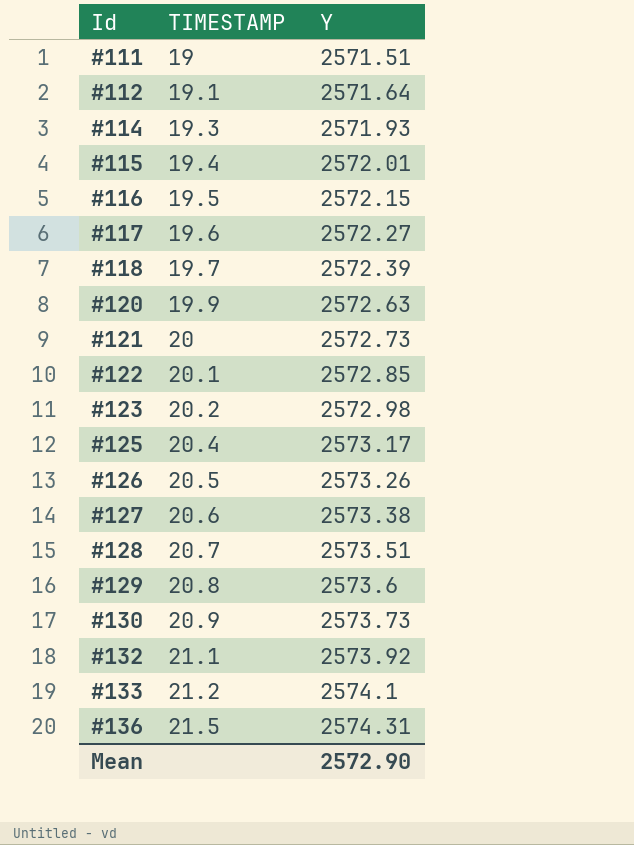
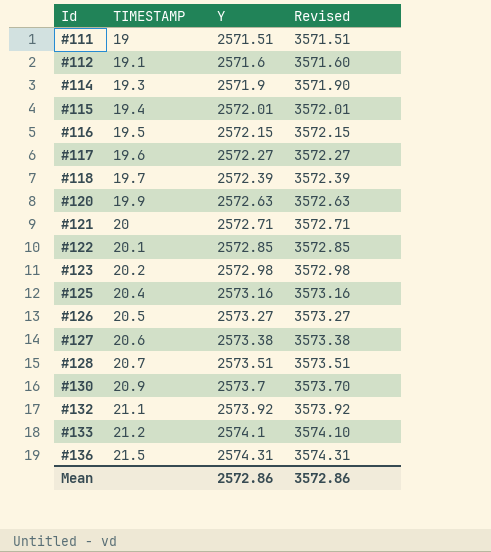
column Revised | formula: none -> [Y] + 1000
row #129: 20.8 | 2573.6 -> none
#112 | Y: 2571.64 -> 2571.6
#114 | Y: 2571.93 -> 2571.9
#121 | Y: 2572.73 -> 2572.71
#125 | Y: 2573.17 -> 2573.16
#126 | Y: 2573.26 -> 2573.27
#130 | Y: 2573.73 -> 2573.7
Mean | Y: 2572.90 -> 2572.86

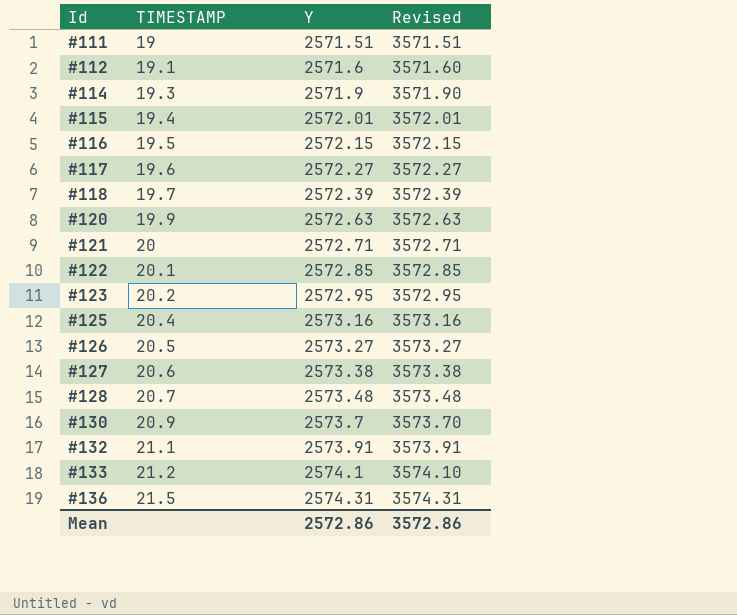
#123 | Y: 2572.98 -> 2572.95
#123 | Revised: 3572.98 -> 3572.95
#128 | Y: 2573.51 -> 2573.48
#128 | Revised: 3573.51 -> 3573.48
#132 | Y: 2573.92 -> 2573.91
#132 | Revised: 3573.92 -> 3573.91

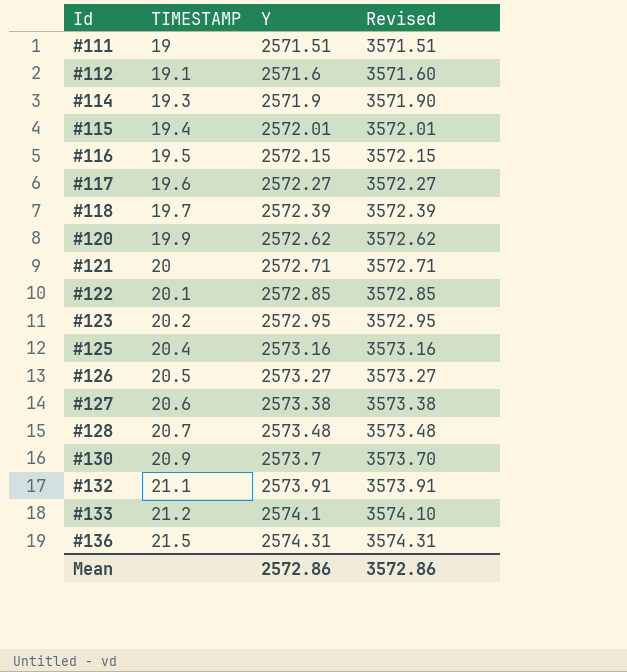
#120 | Y: 2572.63 -> 2572.62
#120 | Revised: 3572.63 -> 3572.62

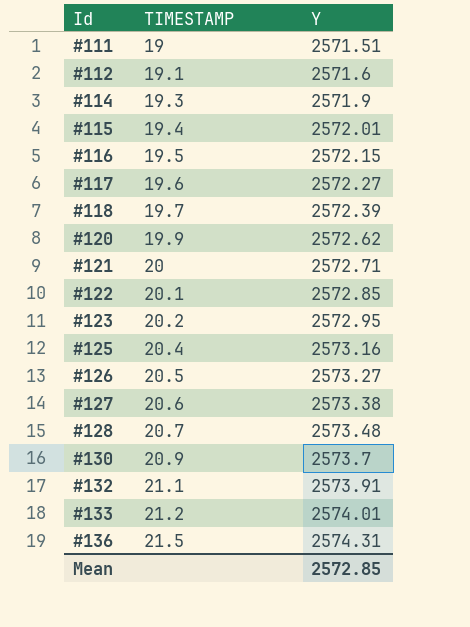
column Revised | formula: [Y] + 1000 -> none
#133 | Y: 2574.1 -> 2574.01
Mean | Y: 2572.86 -> 2572.85

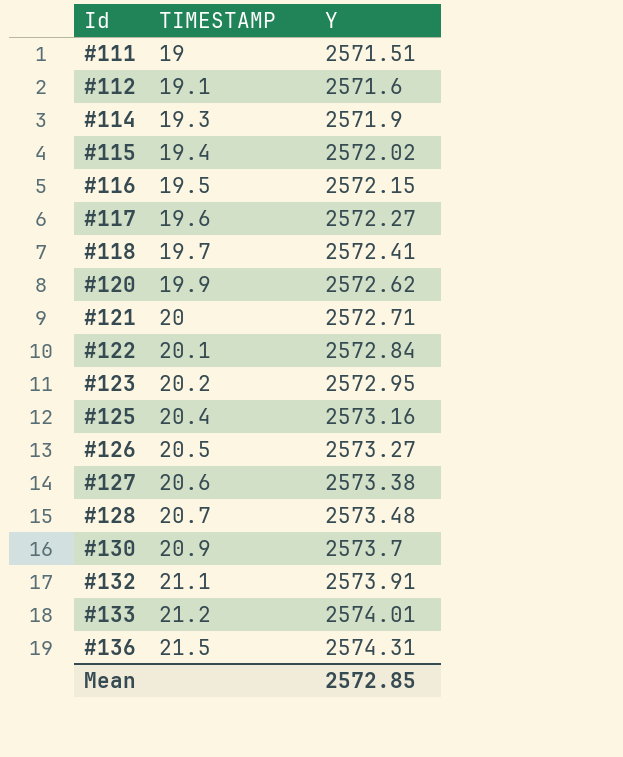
#115 | Y: 2572.01 -> 2572.02
#118 | Y: 2572.39 -> 2572.41
#122 | Y: 2572.85 -> 2572.84

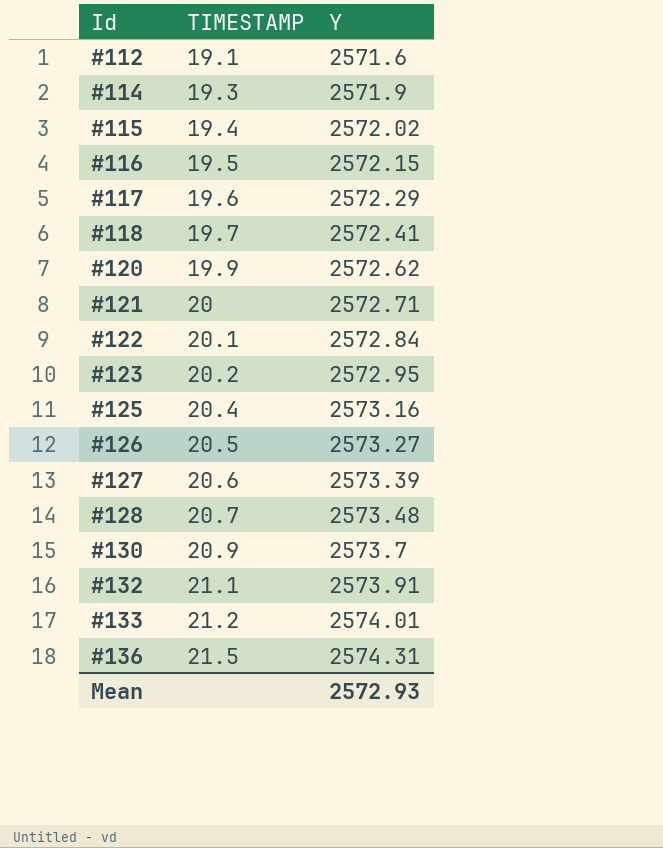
row #111: 19 | 2571.51 -> none
#117 | Y: 2572.27 -> 2572.29
#127 | Y: 2573.38 -> 2573.39
Mean | Y: 2572.85 -> 2572.93

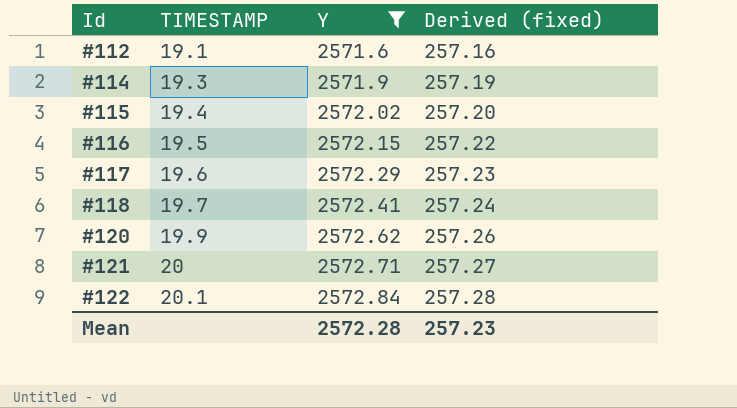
filter: none -> Y <= 2572.84
column Derived (fixed) | formula: none -> [Y] * 0.1
Mean | Y: 2572.93 -> 2572.28

